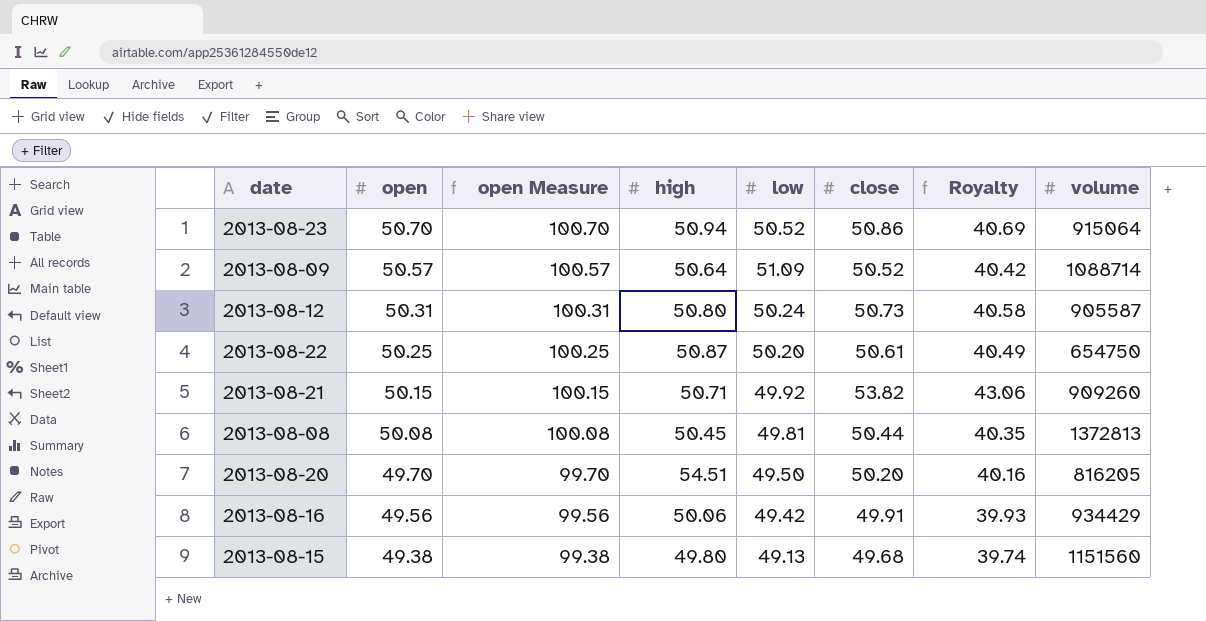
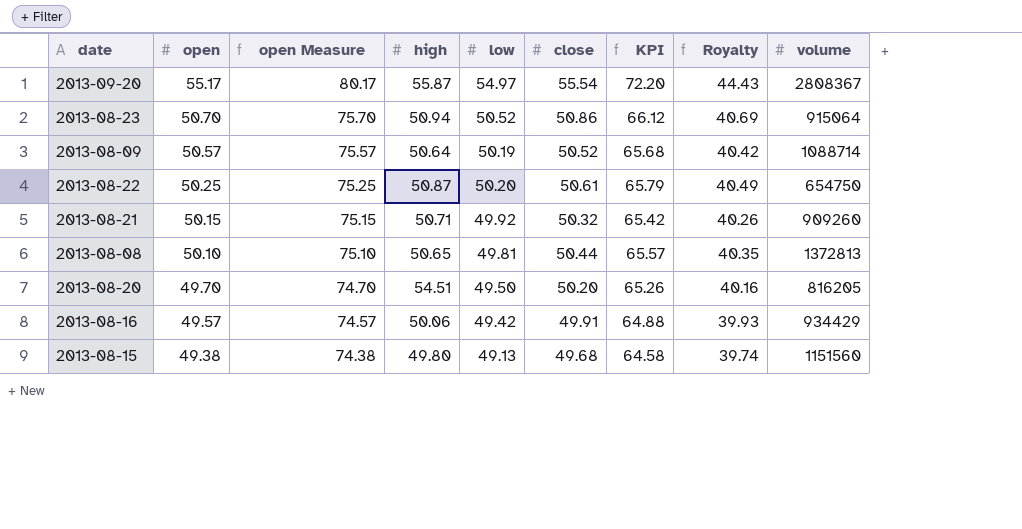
column open Measure | formula: [open] + 50 -> [open] + 25
column KPI | formula: none -> [close] * 1.3
row 2013-08-12: 50.31 | 100.31 | 50.80 | 50.24 | 50.73 | 40.58 | 905587 -> none
row 2013-09-20: none -> 55.17 | 80.17 | 55.87 | 54.97 | 55.54 | 72.20 | 44.43 | 2808367
2013-08-09 | low: 51.09 -> 50.19
2013-08-21 | close: 53.82 -> 50.32
2013-08-21 | Royalty: 43.06 -> 40.26
2013-08-08 | open: 50.08 -> 50.10
2013-08-08 | high: 50.45 -> 50.65
2013-08-16 | open: 49.56 -> 49.57

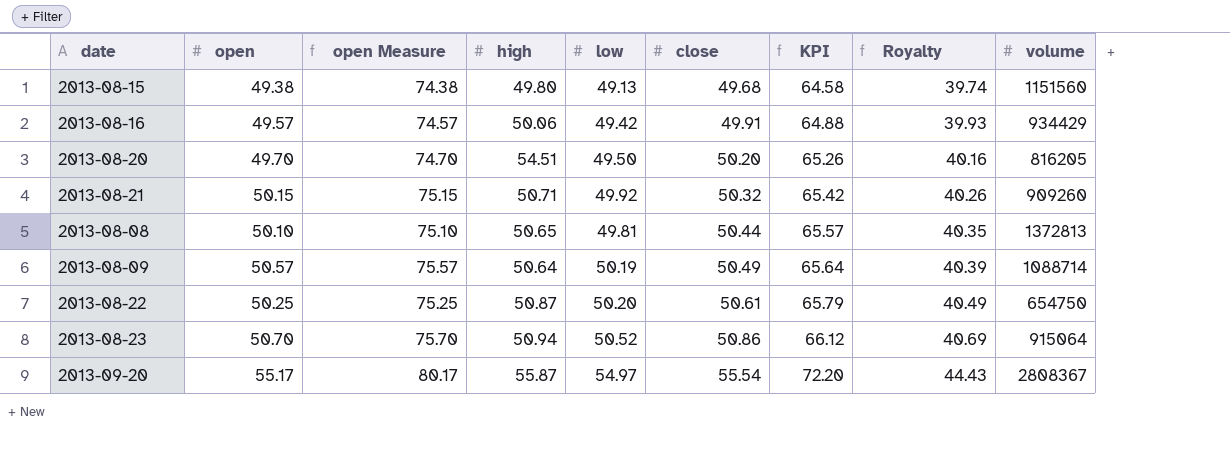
row order: open descending -> close ascending
2013-08-09 | close: 50.52 -> 50.49
2013-08-09 | KPI: 65.68 -> 65.64
2013-08-09 | Royalty: 40.42 -> 40.39

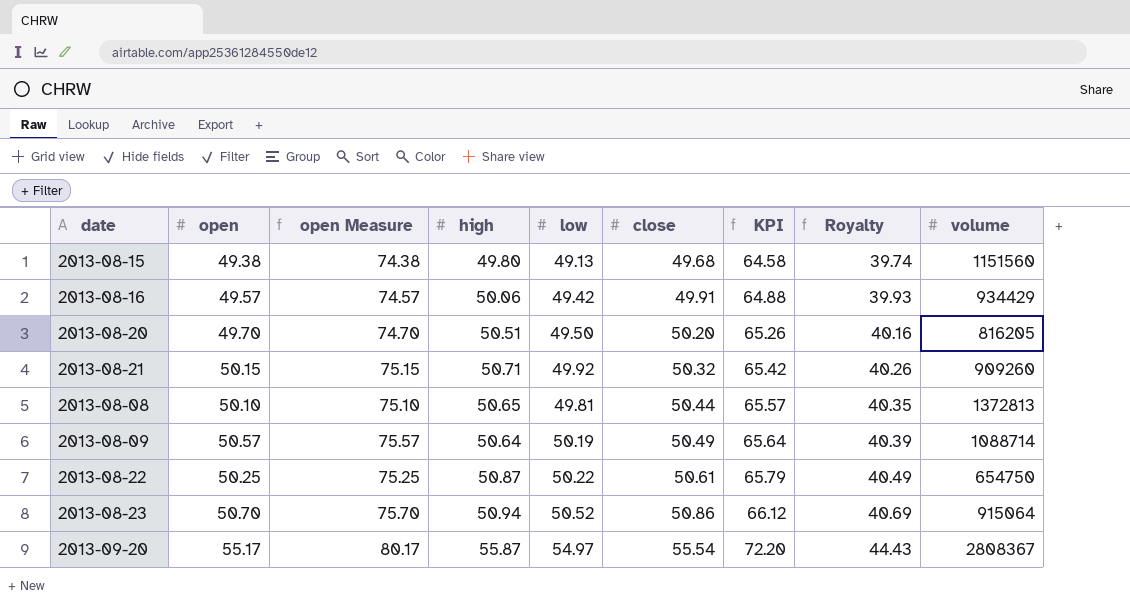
2013-08-20 | high: 54.51 -> 50.51
2013-08-22 | low: 50.20 -> 50.22

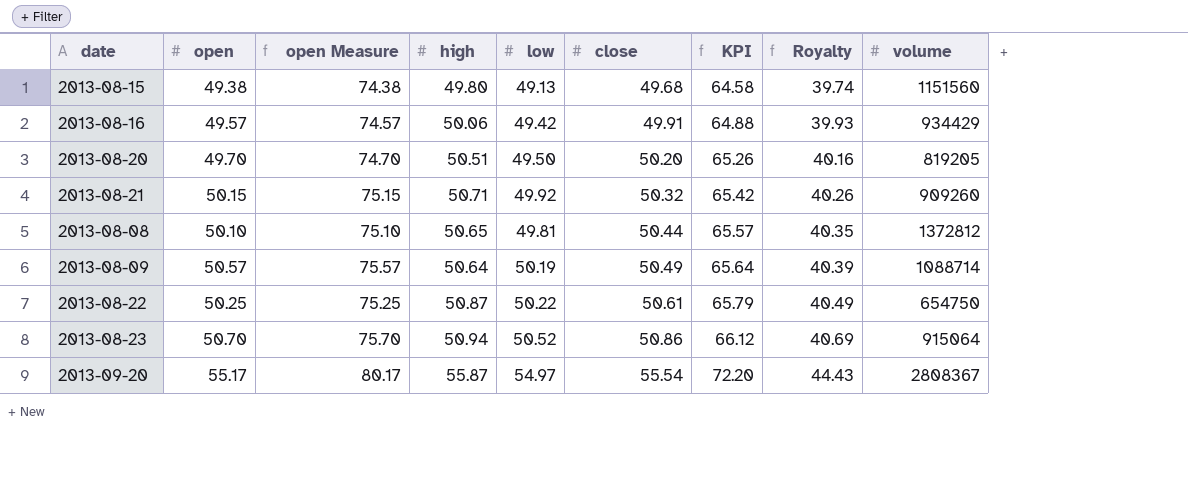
2013-08-20 | volume: 816205 -> 819205
2013-08-08 | volume: 1372813 -> 1372812

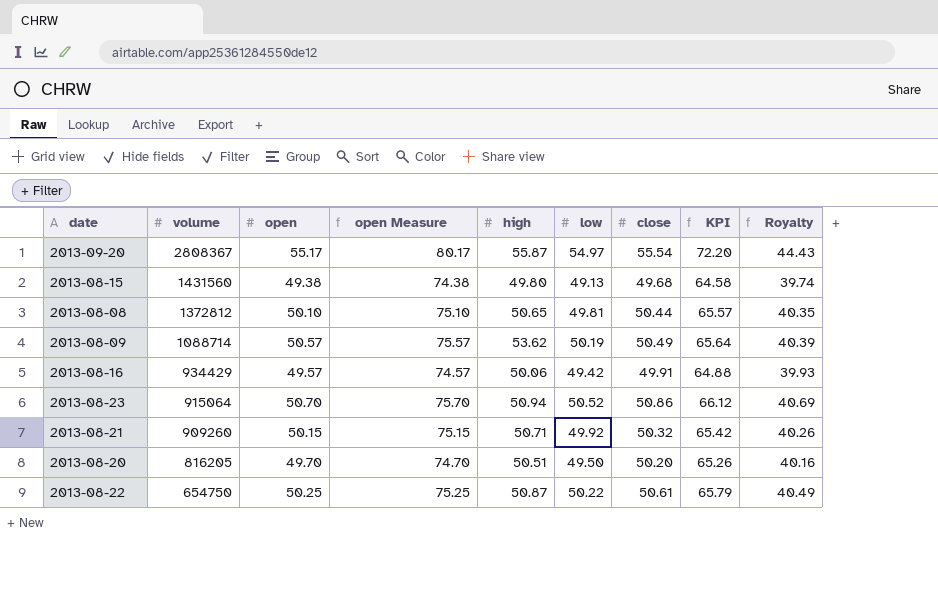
row order: close ascending -> volume descending
column volume | position: 9 -> 2
2013-08-15 | volume: 1151560 -> 1431560
2013-08-09 | high: 50.64 -> 53.62
2013-08-20 | volume: 819205 -> 816205

